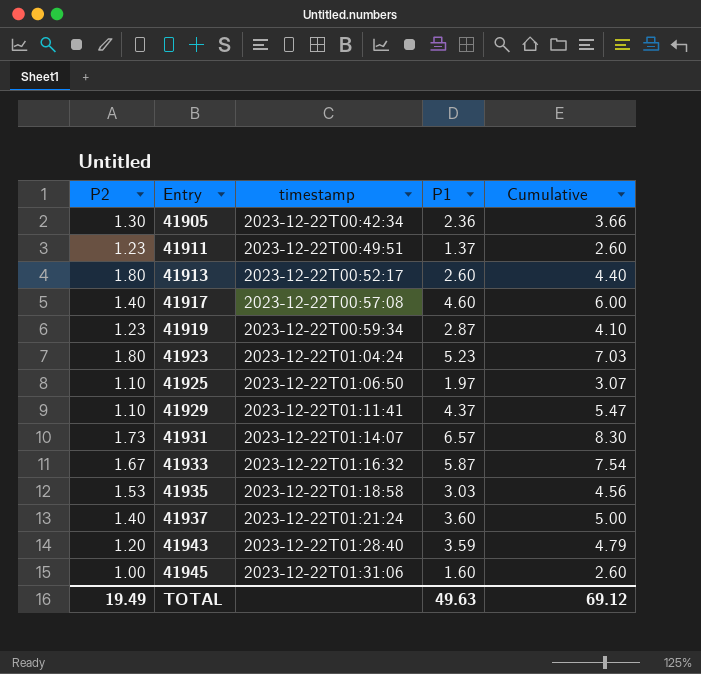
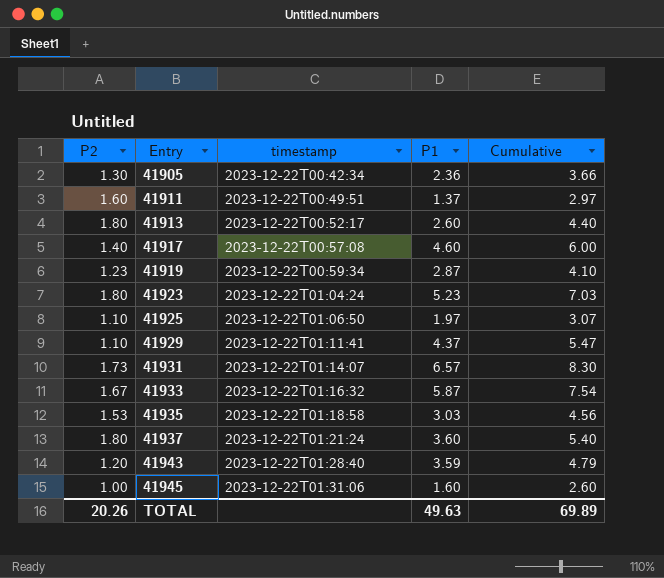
41911 | P2: 1.23 -> 1.60
41911 | Cumulative: 2.60 -> 2.97
41937 | P2: 1.40 -> 1.80
41937 | Cumulative: 5.00 -> 5.40
TOTAL | P2: 19.49 -> 20.26
TOTAL | Cumulative: 69.12 -> 69.89

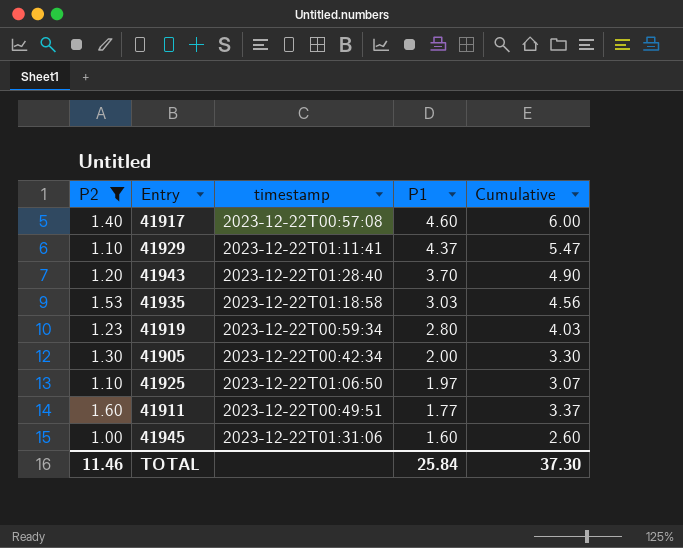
filter: none -> P2 <= 1.60
row order: Entry ascending -> P1 descending
41943 | P1: 3.59 -> 3.70
41943 | Cumulative: 4.79 -> 4.90
41919 | P1: 2.87 -> 2.80
41919 | Cumulative: 4.10 -> 4.03
41905 | P1: 2.36 -> 2.00
41905 | Cumulative: 3.66 -> 3.30
41911 | P1: 1.37 -> 1.77
41911 | Cumulative: 2.97 -> 3.37
TOTAL | P2: 20.26 -> 11.46
TOTAL | P1: 49.63 -> 25.84
TOTAL | Cumulative: 69.89 -> 37.30

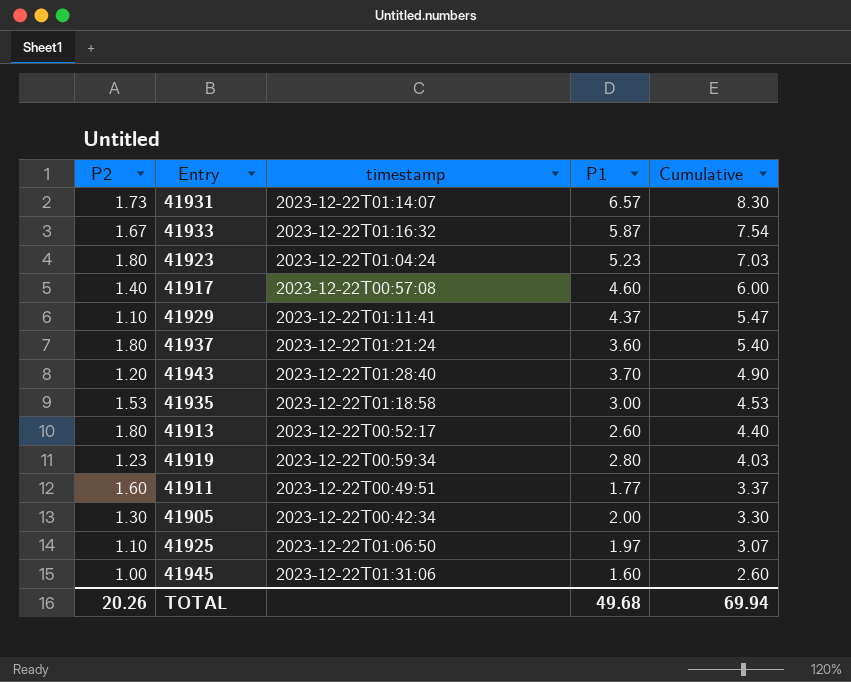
filter: P2 <= 1.60 -> none
row order: P1 descending -> Cumulative descending
41935 | P1: 3.03 -> 3.00
41935 | Cumulative: 4.56 -> 4.53
TOTAL | P2: 11.46 -> 20.26
TOTAL | P1: 25.84 -> 49.68
TOTAL | Cumulative: 37.30 -> 69.94

